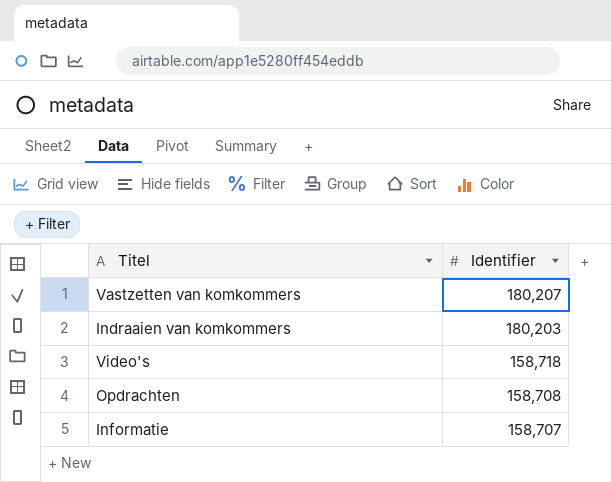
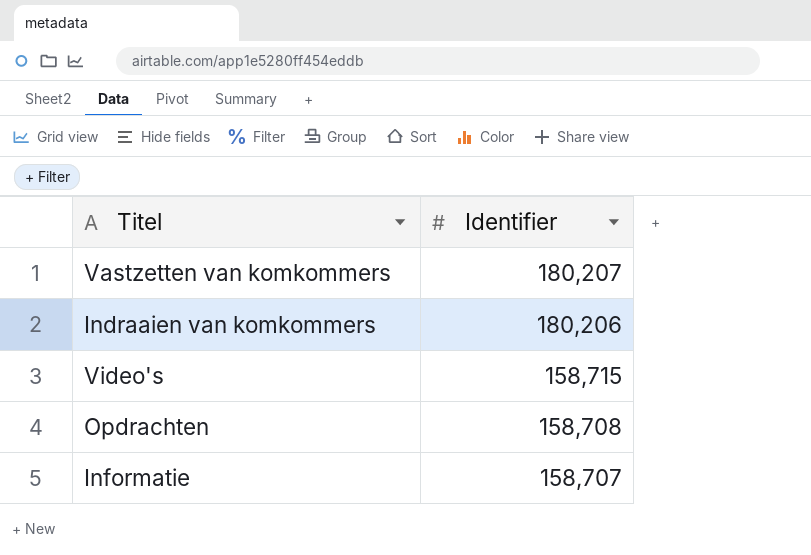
Indraaien van komkommers | Identifier: 180,203 -> 180,206
Video's | Identifier: 158,718 -> 158,715

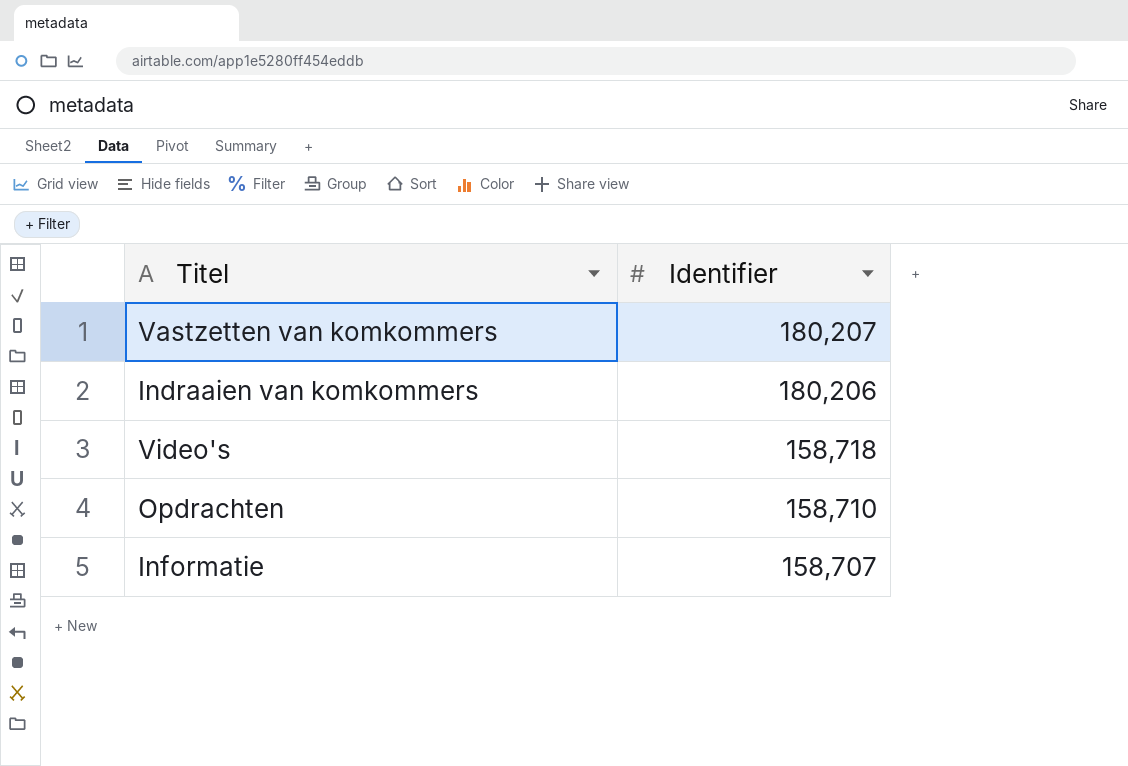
Video's | Identifier: 158,715 -> 158,718
Opdrachten | Identifier: 158,708 -> 158,710

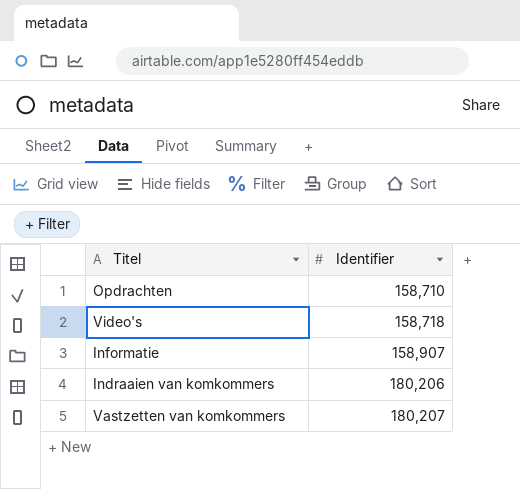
row order: Identifier descending -> Identifier ascending
Informatie | Identifier: 158,707 -> 158,907

